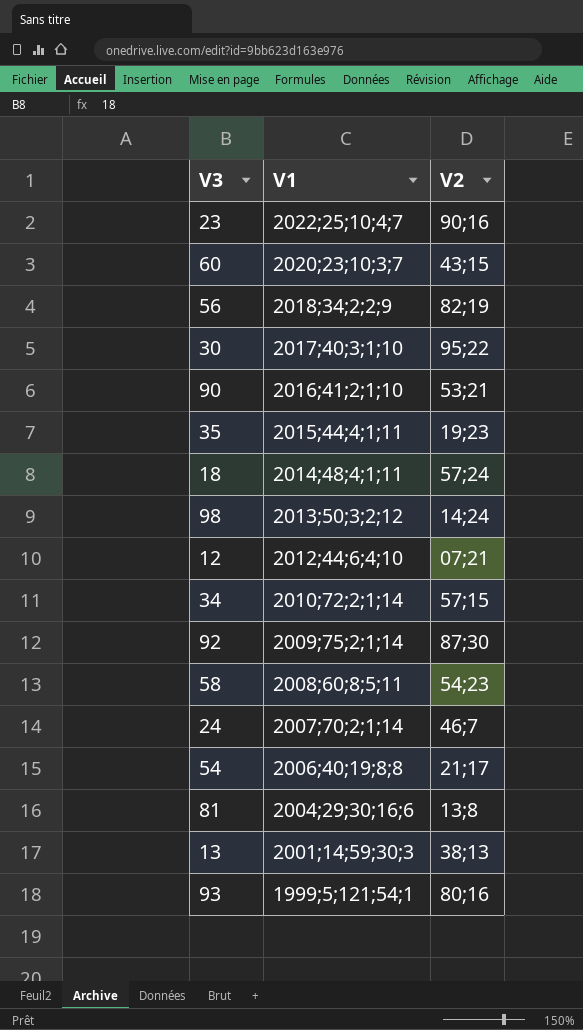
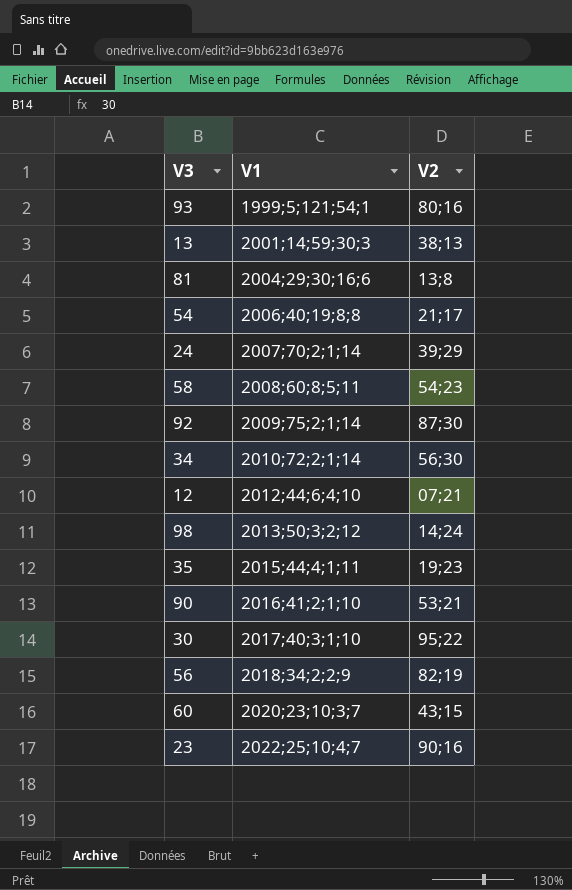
row order: V1 descending -> V1 ascending
row 18: 2014;48;4;1;11 | 57;24 -> none
24 | V2: 46;7 -> 39;29
34 | V2: 57;15 -> 56;30

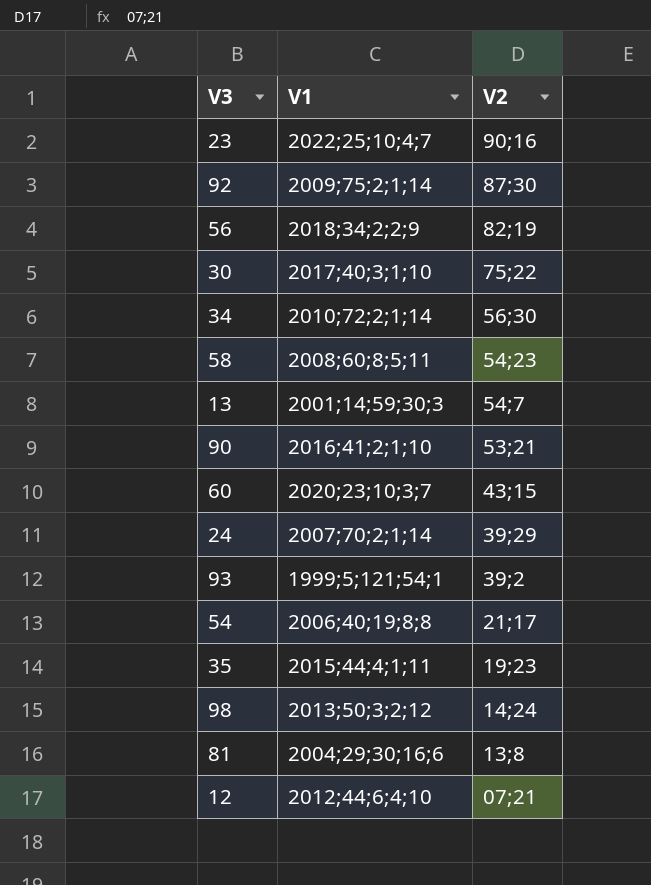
row order: V1 ascending -> V2 descending
30 | V2: 95;22 -> 75;22
13 | V2: 38;13 -> 54;7
93 | V2: 80;16 -> 39;2

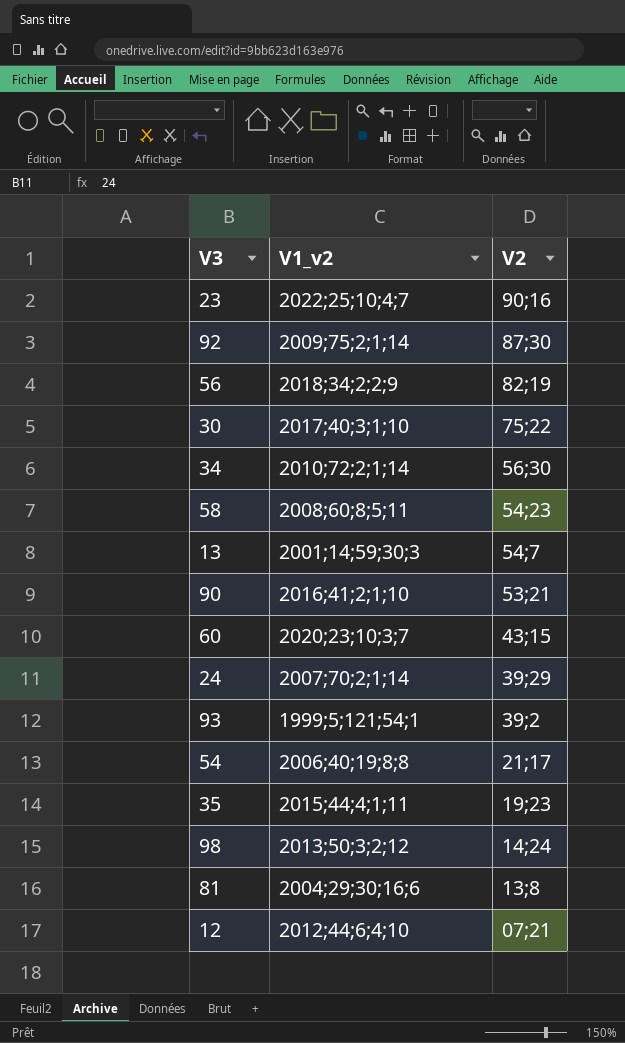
column name: V1 -> V1_v2

